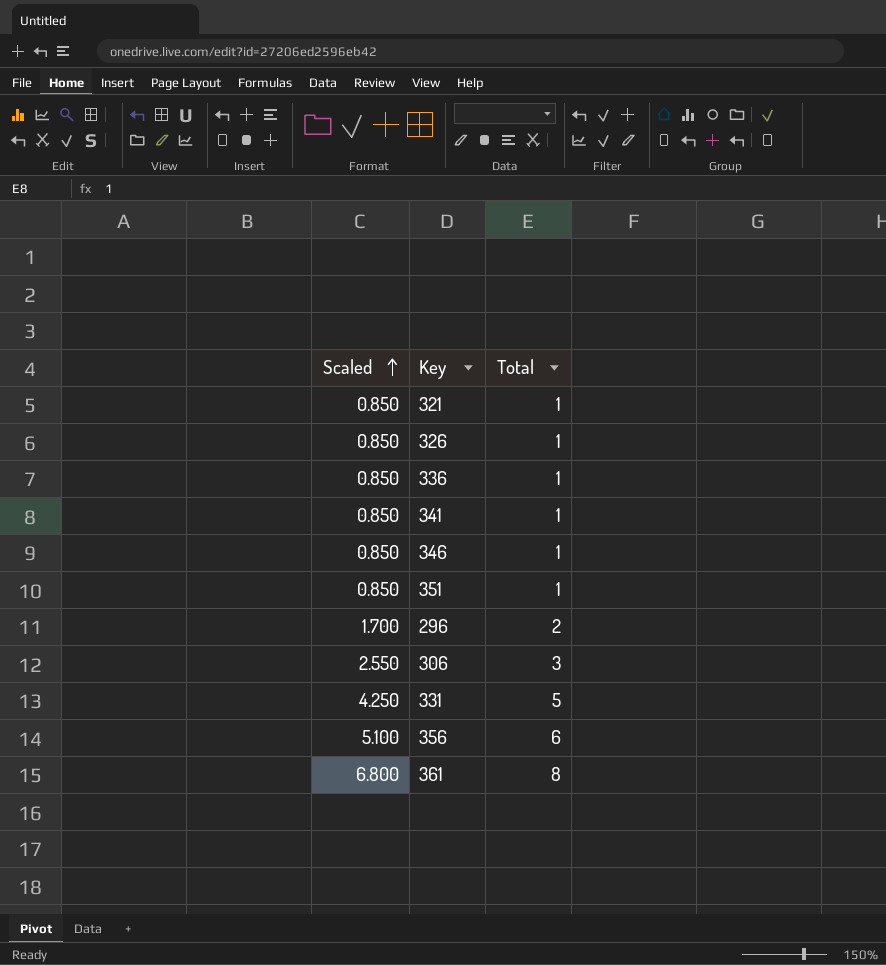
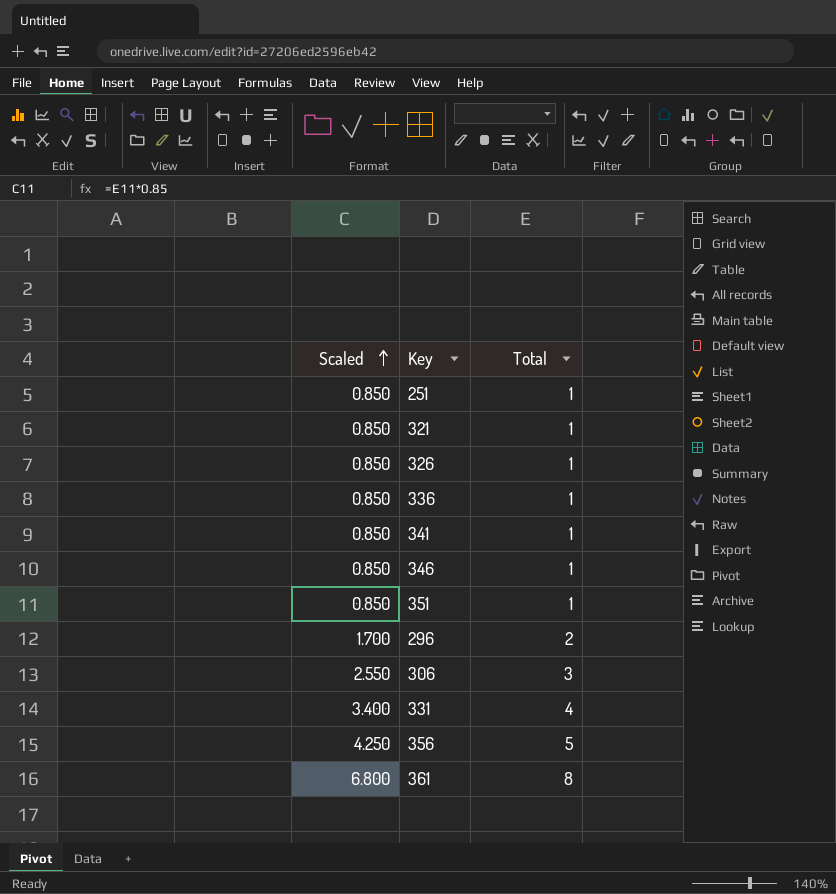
row 251: none -> 0.850 | 1
331 | Scaled: 4.250 -> 3.400
331 | Total: 5 -> 4
356 | Scaled: 5.100 -> 4.250
356 | Total: 6 -> 5

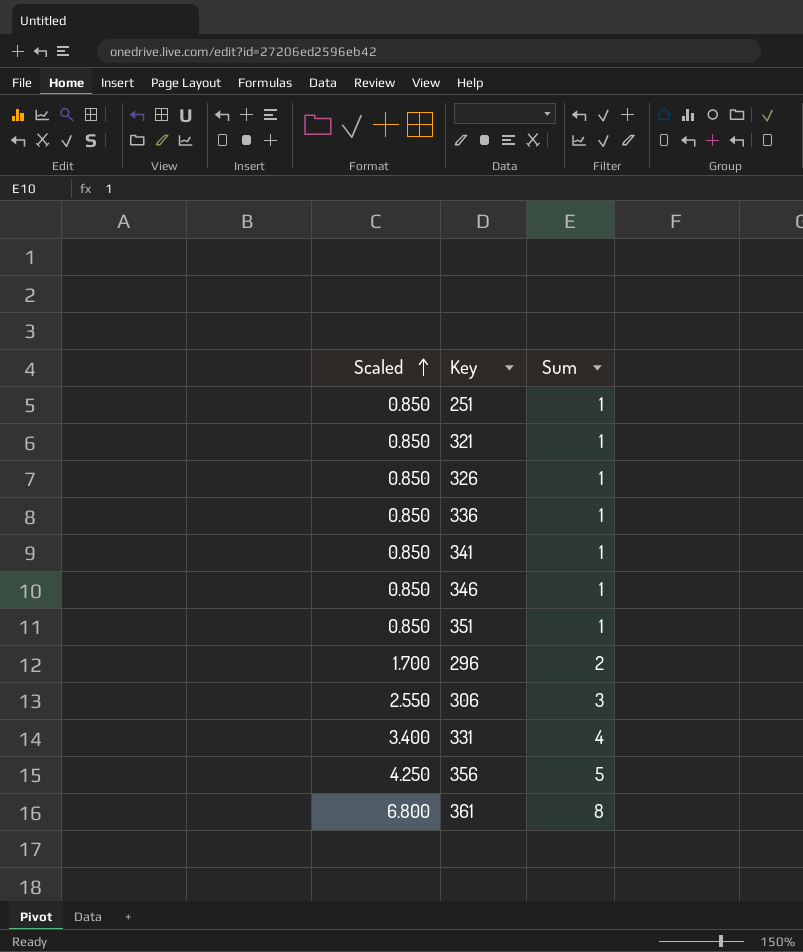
column name: Total -> Sum

